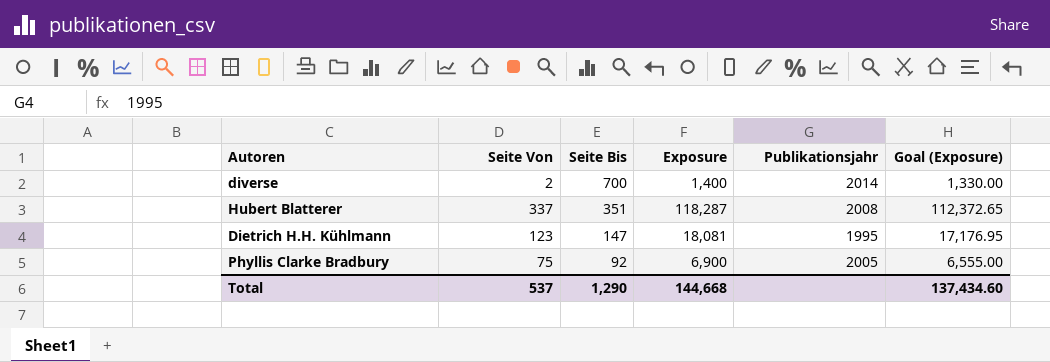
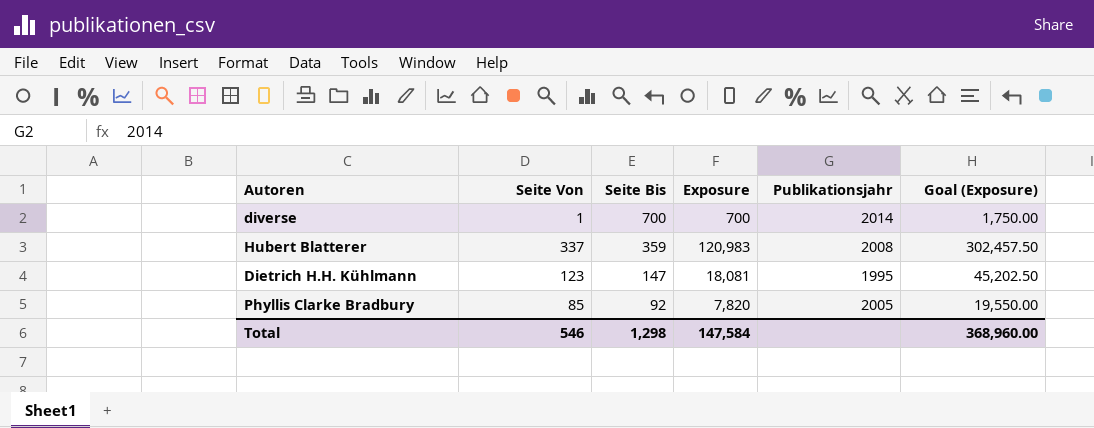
column Goal (Exposure) | formula: [Exposure] * 0.95 -> [Exposure] * 2.5
diverse | Seite Von: 2 -> 1
diverse | Exposure: 1,400 -> 700
Hubert Blatterer | Seite Bis: 351 -> 359
Hubert Blatterer | Exposure: 118,287 -> 120,983
Phyllis Clarke Bradbury | Seite Von: 75 -> 85
Phyllis Clarke Bradbury | Exposure: 6,900 -> 7,820
Total | Seite Von: 537 -> 546
Total | Seite Bis: 1,290 -> 1,298
Total | Exposure: 144,668 -> 147,584
Total | Goal (Exposure): 137,434.60 -> 368,960.00

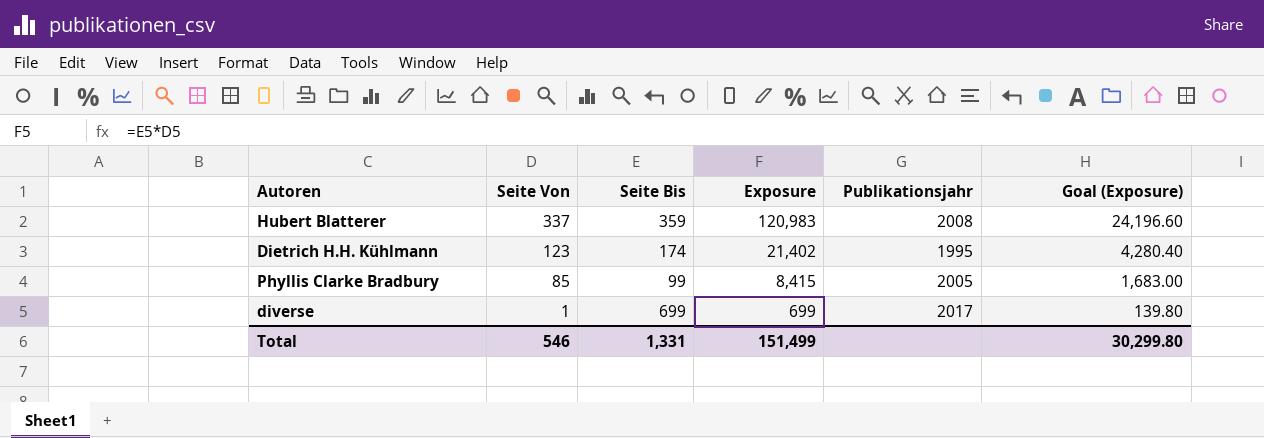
row order: Seite Bis descending -> Seite Von descending
column Goal (Exposure) | formula: [Exposure] * 2.5 -> [Exposure] * 0.2
Dietrich H.H. Kühlmann | Seite Bis: 147 -> 174
Dietrich H.H. Kühlmann | Exposure: 18,081 -> 21,402
Phyllis Clarke Bradbury | Seite Bis: 92 -> 99
Phyllis Clarke Bradbury | Exposure: 7,820 -> 8,415
diverse | Seite Bis: 700 -> 699
diverse | Exposure: 700 -> 699
diverse | Publikationsjahr: 2014 -> 2017
Total | Seite Bis: 1,298 -> 1,331
Total | Exposure: 147,584 -> 151,499
Total | Goal (Exposure): 368,960.00 -> 30,299.80

